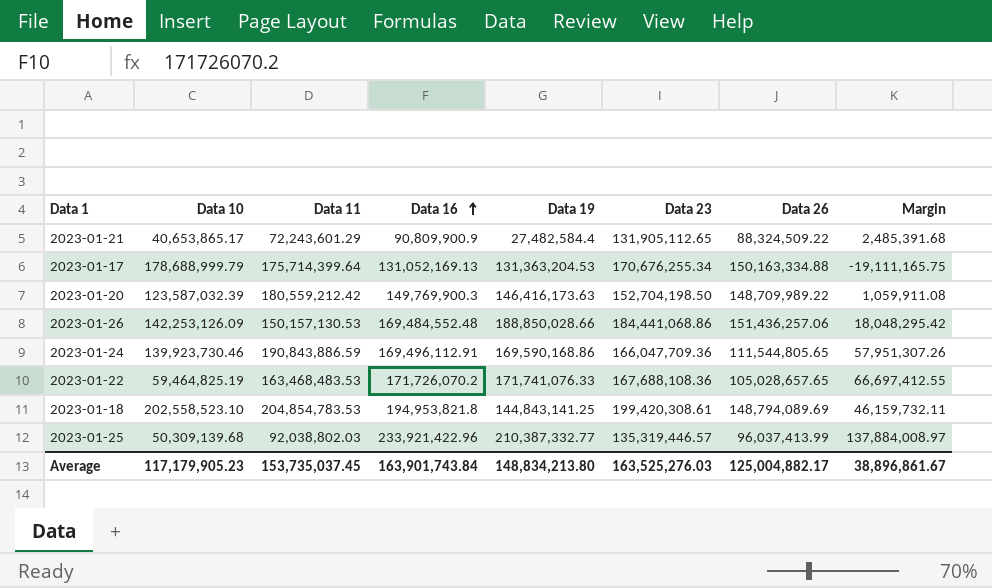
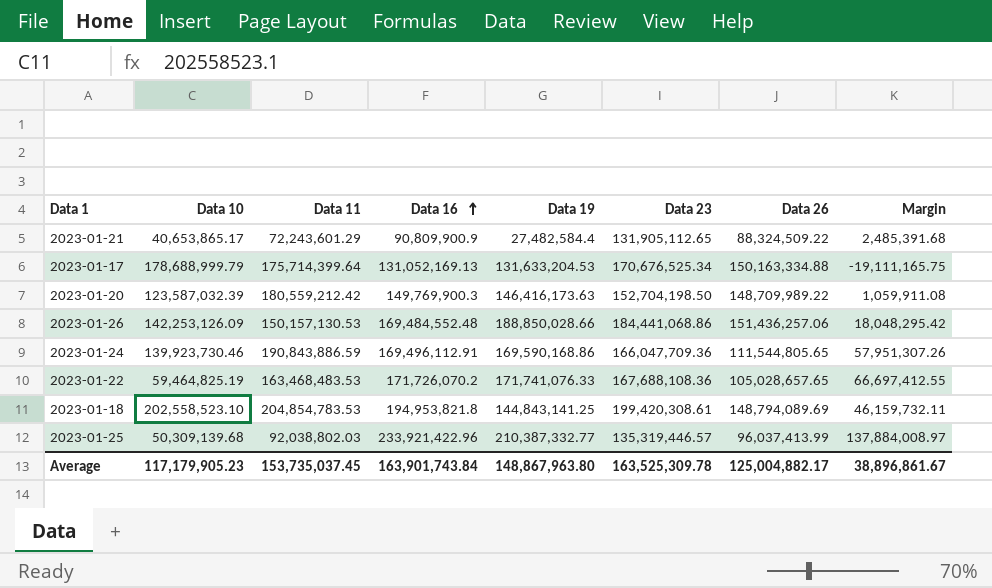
2023-01-17 | Data 19: 131,363,204.53 -> 131,633,204.53
2023-01-17 | Data 23: 170,676,255.34 -> 170,676,525.34
Average | Data 19: 148,834,213.80 -> 148,867,963.80
Average | Data 23: 163,525,276.03 -> 163,525,309.78

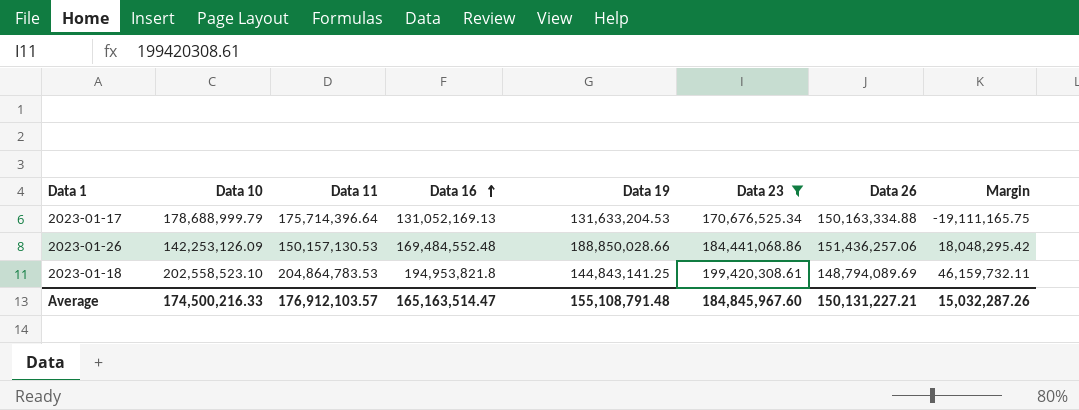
filter: none -> Data 23 >= 170,676,525.34
2023-01-17 | Data 11: 175,714,399.64 -> 175,714,396.64
2023-01-18 | Data 11: 204,854,783.53 -> 204,864,783.53
Average | Data 10: 117,179,905.23 -> 174,500,216.33
Average | Data 11: 153,735,037.45 -> 176,912,103.57
Average | Data 16: 163,901,743.84 -> 165,163,514.47
Average | Data 19: 148,867,963.80 -> 155,108,791.48
Average | Data 23: 163,525,309.78 -> 184,845,967.60
Average | Data 26: 125,004,882.17 -> 150,131,227.21
Average | Margin: 38,896,861.67 -> 15,032,287.26

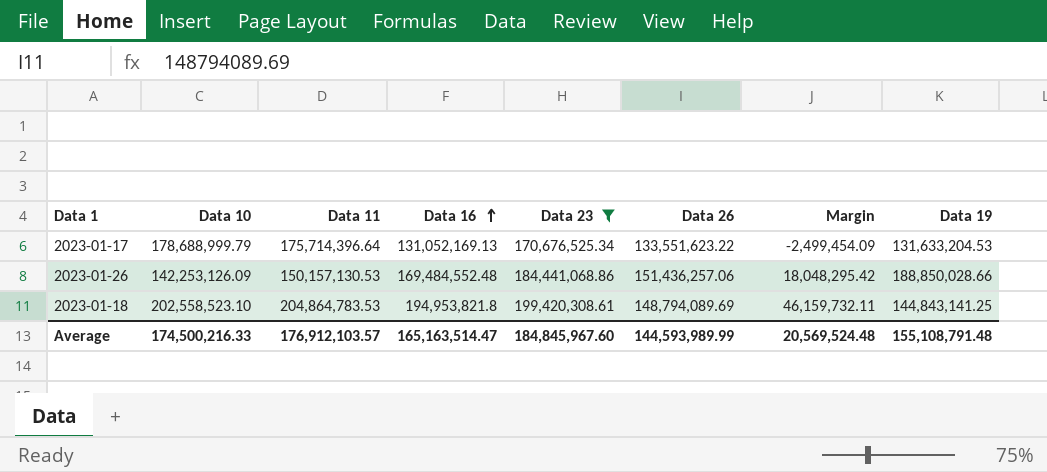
column Data 19 | position: 5 -> 8
2023-01-17 | Data 26: 150,163,334.88 -> 133,551,623.22
2023-01-17 | Margin: -19,111,165.75 -> -2,499,454.09
Average | Data 26: 150,131,227.21 -> 144,593,989.99
Average | Margin: 15,032,287.26 -> 20,569,524.48

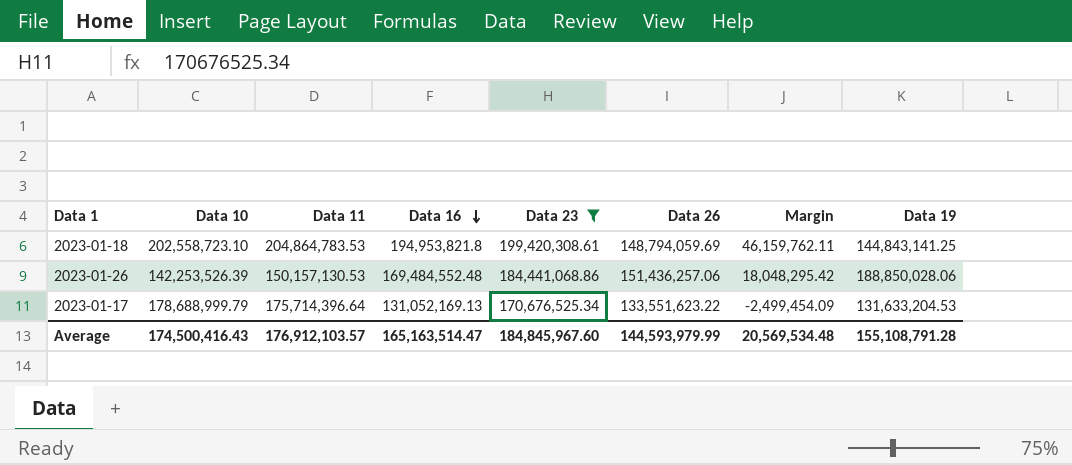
row order: Data 16 ascending -> Data 16 descending
2023-01-18 | Data 10: 202,558,523.10 -> 202,558,723.10
2023-01-18 | Data 26: 148,794,089.69 -> 148,794,059.69
2023-01-18 | Margin: 46,159,732.11 -> 46,159,762.11
2023-01-26 | Data 10: 142,253,126.09 -> 142,253,526.39
2023-01-26 | Data 19: 188,850,028.66 -> 188,850,028.06
Average | Data 10: 174,500,216.33 -> 174,500,416.43
Average | Data 26: 144,593,989.99 -> 144,593,979.99
Average | Margin: 20,569,524.48 -> 20,569,534.48
Average | Data 19: 155,108,791.48 -> 155,108,791.28

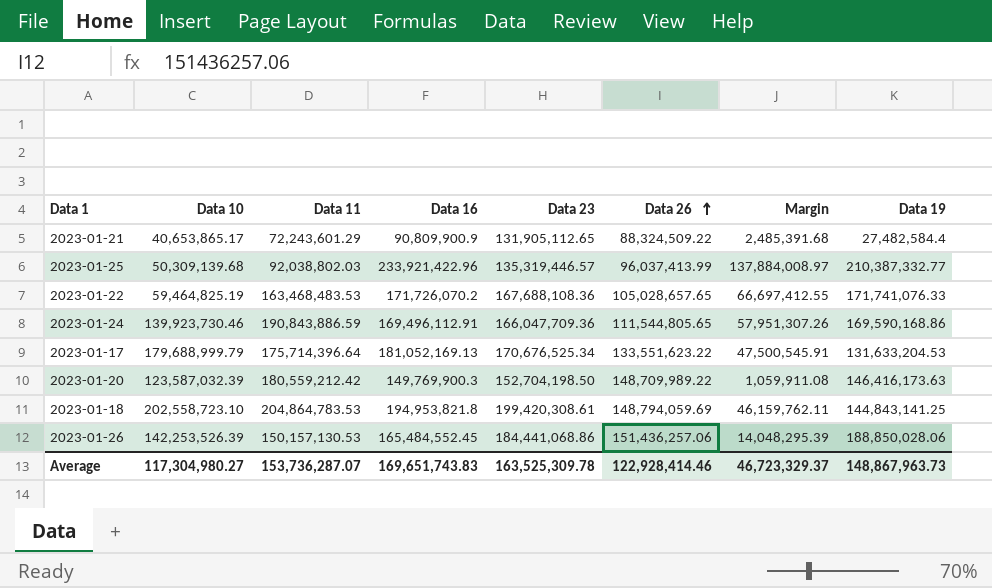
filter: Data 23 >= 170,676,525.34 -> none
row order: Data 16 descending -> Data 26 ascending
2023-01-17 | Data 10: 178,688,999.79 -> 179,688,999.79
2023-01-17 | Data 16: 131,052,169.13 -> 181,052,169.13
2023-01-17 | Margin: -2,499,454.09 -> 47,500,545.91
2023-01-26 | Data 16: 169,484,552.48 -> 165,484,552.45
2023-01-26 | Margin: 18,048,295.42 -> 14,048,295.39
Average | Data 10: 174,500,416.43 -> 117,304,980.27
Average | Data 11: 176,912,103.57 -> 153,736,287.07
Average | Data 16: 165,163,514.47 -> 169,651,743.83
Average | Data 23: 184,845,967.60 -> 163,525,309.78
Average | Data 26: 144,593,979.99 -> 122,928,414.46
Average | Margin: 20,569,534.48 -> 46,723,329.37
Average | Data 19: 155,108,791.28 -> 148,867,963.73

